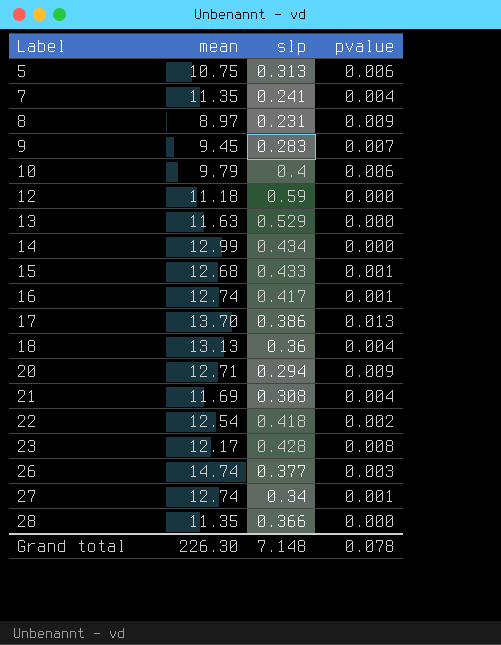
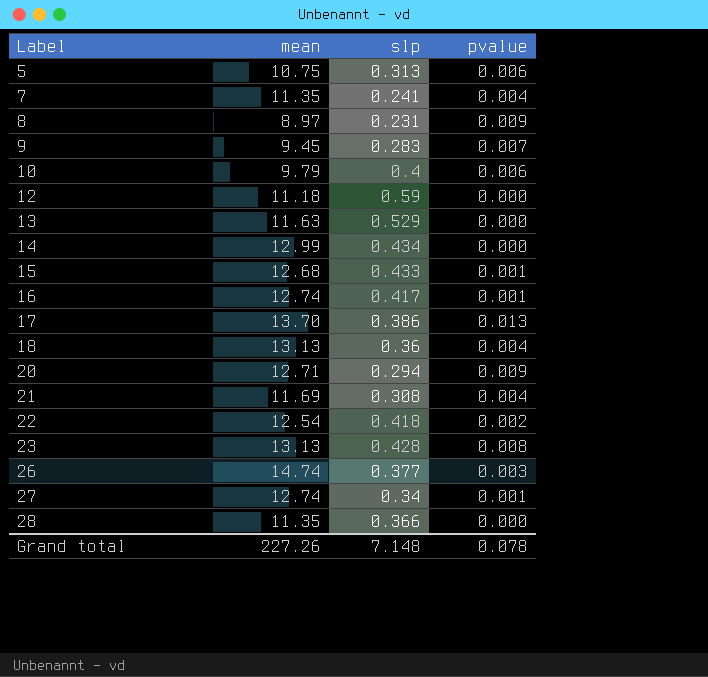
23 | mean: 12.17 -> 13.13
Grand total | mean: 226.30 -> 227.26

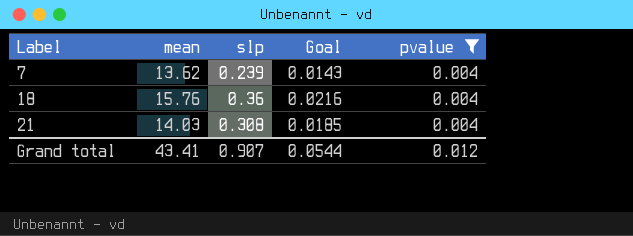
filter: none -> pvalue = 0.004
column Goal | formula: none -> [slp] * 0.06
7 | mean: 11.35 -> 13.62
7 | slp: 0.241 -> 0.239
18 | mean: 13.13 -> 15.76
21 | mean: 11.69 -> 14.03
Grand total | mean: 227.26 -> 43.41
Grand total | slp: 7.148 -> 0.907
Grand total | pvalue: 0.078 -> 0.012

